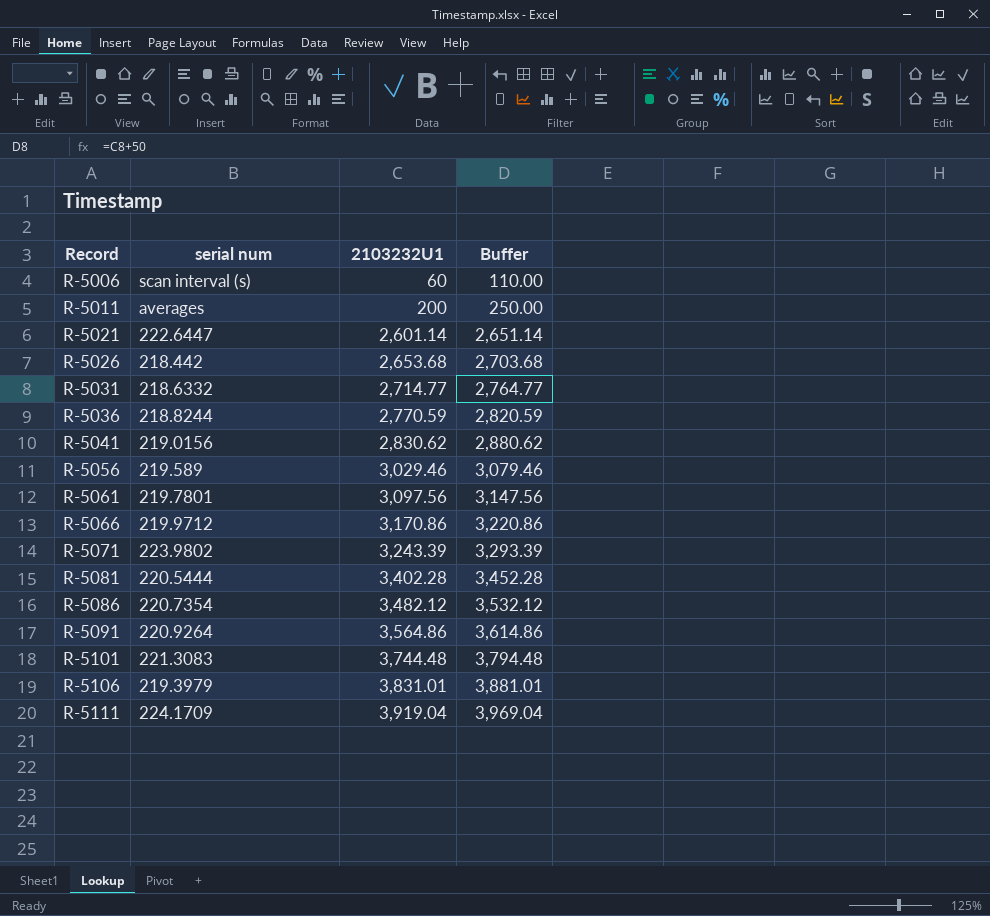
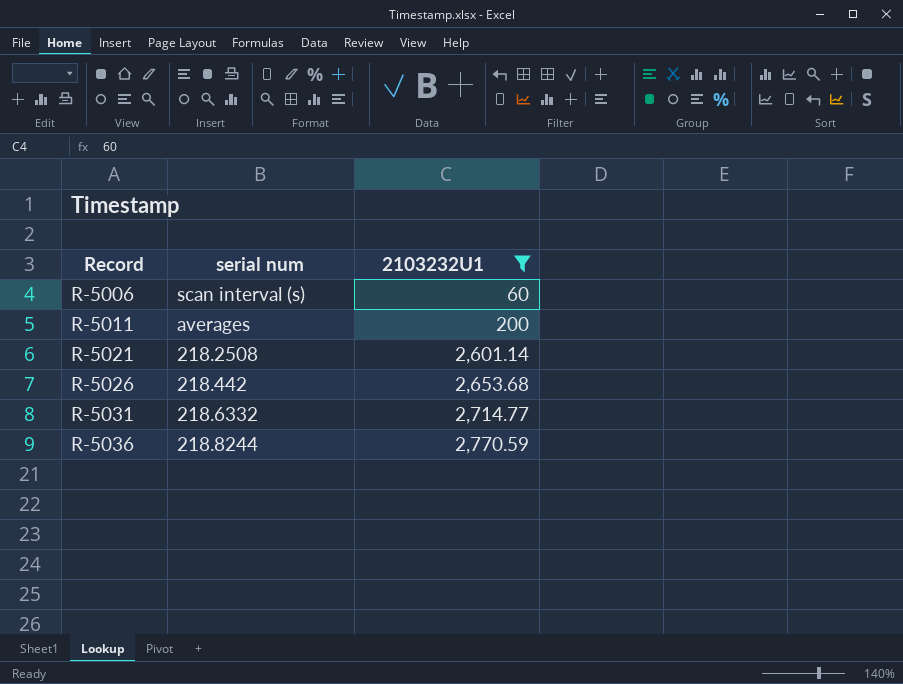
filter: none -> 2103232U1 <= 2,770.59
column Buffer | formula: [2103232U1] + 50 -> none
R-5021 | serial num: 222.6447 -> 218.2508

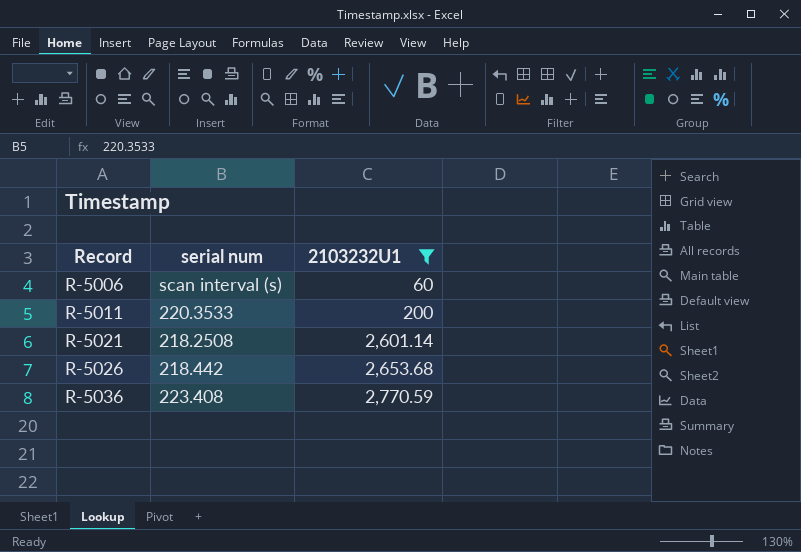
row R-5031: 218.6332 | 2,714.77 -> none
R-5011 | serial num: averages -> 220.3533
R-5036 | serial num: 218.8244 -> 223.408

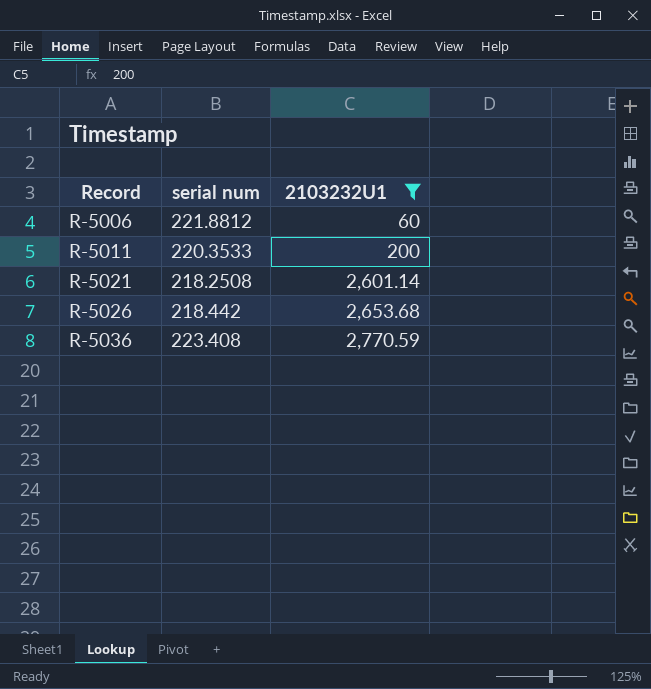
R-5006 | serial num: scan interval (s) -> 221.8812

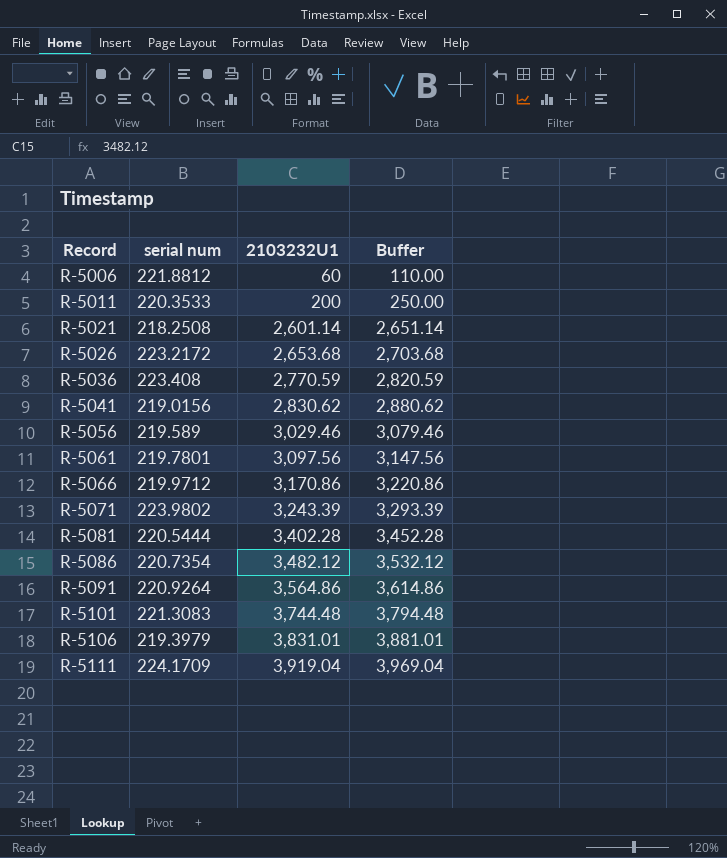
filter: 2103232U1 <= 2,770.59 -> none
column Buffer | formula: none -> [2103232U1] + 50
R-5026 | serial num: 218.442 -> 223.2172

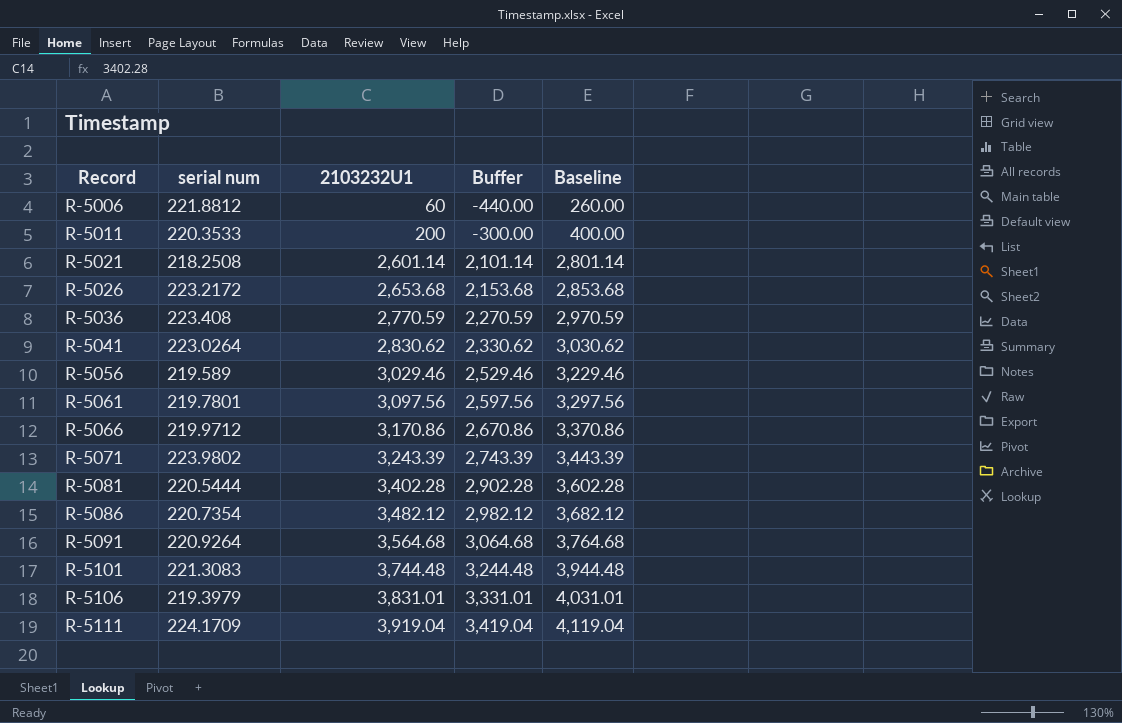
column Buffer | formula: [2103232U1] + 50 -> [2103232U1] - 500
column Baseline | formula: none -> [2103232U1] + 200
R-5041 | serial num: 219.0156 -> 223.0264
R-5091 | 2103232U1: 3,564.86 -> 3,564.68

